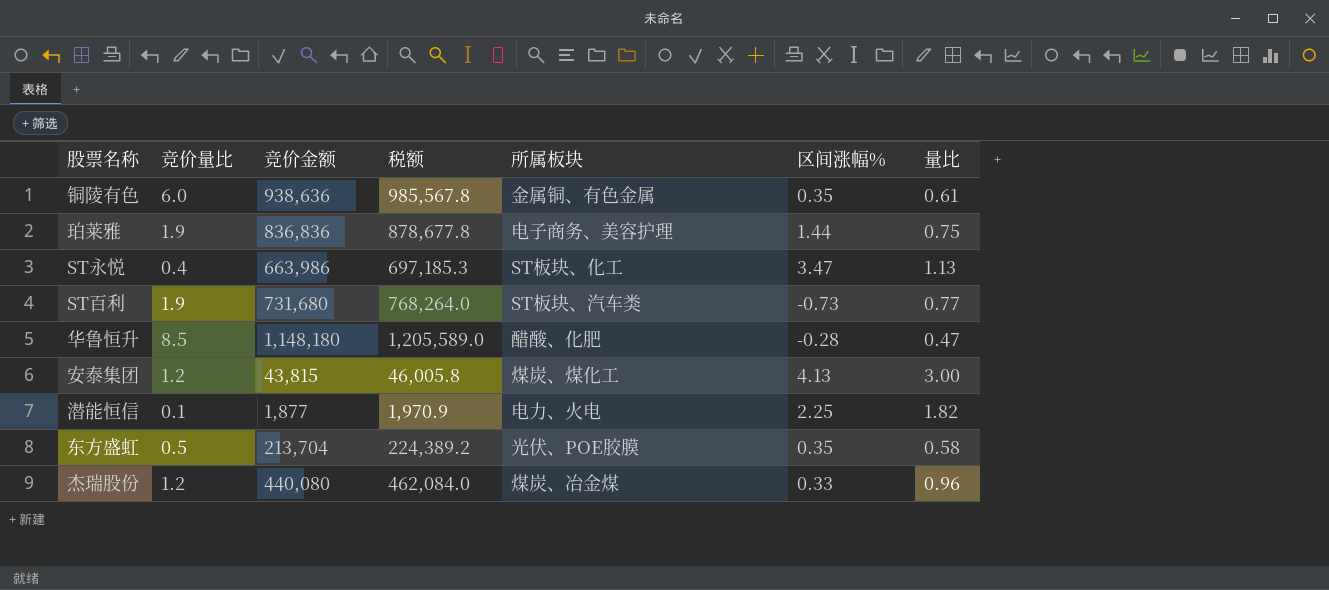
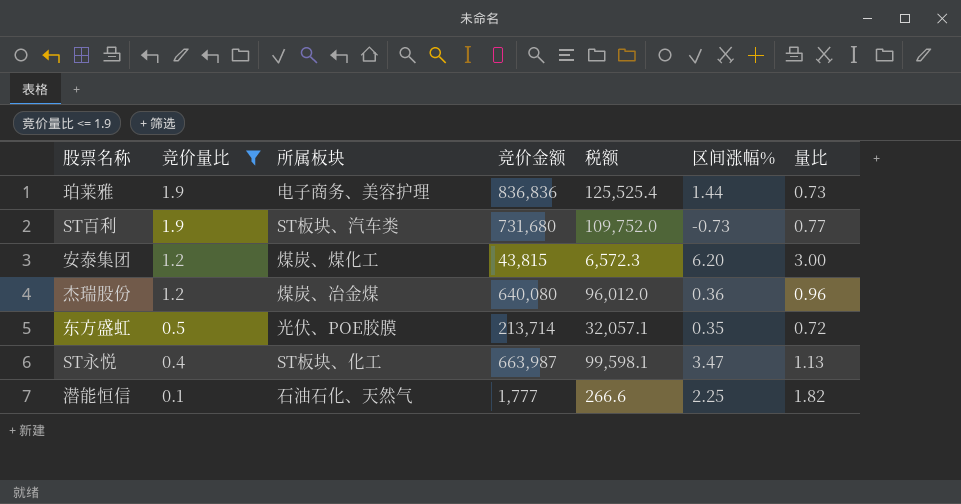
filter: none -> 竞价量比 <= 1.9
row order: none -> 竞价量比 descending
column 所属板块 | position: 5 -> 3
column 税额 | formula: [竞价金额] * 1.05 -> [竞价金额] * 0.15
珀莱雅 | 量比: 0.75 -> 0.73
安泰集团 | 区间涨幅%: 4.13 -> 6.20
杰瑞股份 | 竞价金额: 440,080 -> 640,080
杰瑞股份 | 区间涨幅%: 0.33 -> 0.36
东方盛虹 | 竞价金额: 213,704 -> 213,714
东方盛虹 | 量比: 0.58 -> 0.72
ST永悦 | 竞价金额: 663,986 -> 663,987
潜能恒信 | 所属板块: 电力、火电 -> 石油石化、天然气
潜能恒信 | 竞价金额: 1,877 -> 1,777

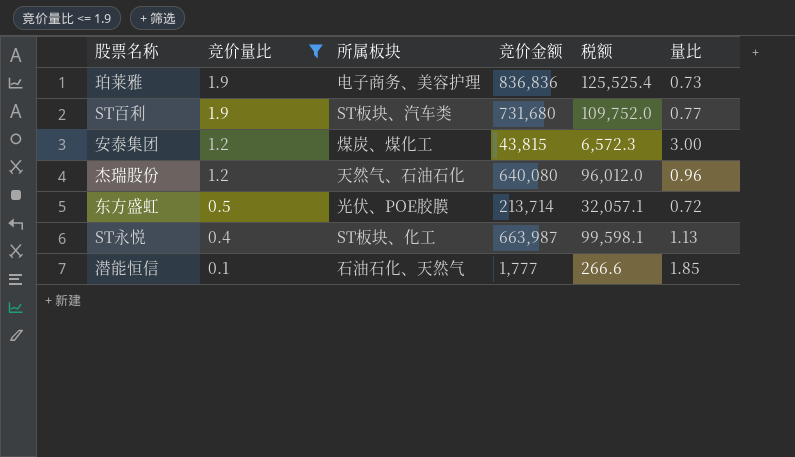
column 区间涨幅% | position: 6 -> none
杰瑞股份 | 所属板块: 煤炭、冶金煤 -> 天然气、石油石化
潜能恒信 | 量比: 1.82 -> 1.85

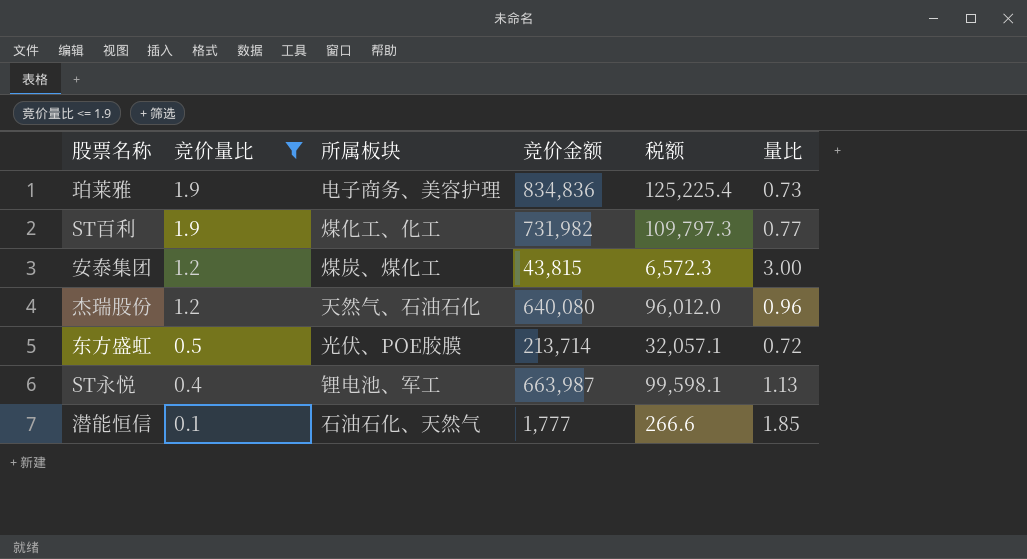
珀莱雅 | 竞价金额: 836,836 -> 834,836
珀莱雅 | 税额: 125,525.4 -> 125,225.4
ST百利 | 所属板块: ST板块、汽车类 -> 煤化工、化工
ST百利 | 竞价金额: 731,680 -> 731,982
ST百利 | 税额: 109,752.0 -> 109,797.3
ST永悦 | 所属板块: ST板块、化工 -> 锂电池、军工

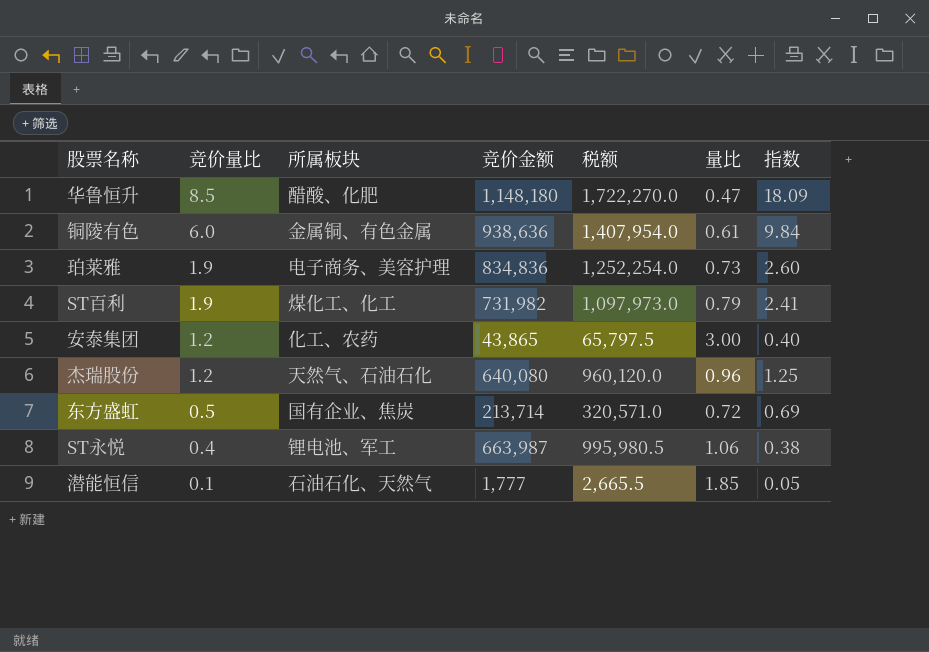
filter: 竞价量比 <= 1.9 -> none
column 税额 | formula: [竞价金额] * 0.15 -> [竞价金额] * 1.5
column 指数 | formula: none -> [竞价量比] / [量比]
ST百利 | 量比: 0.77 -> 0.79
安泰集团 | 所属板块: 煤炭、煤化工 -> 化工、农药
安泰集团 | 竞价金额: 43,815 -> 43,865
东方盛虹 | 所属板块: 光伏、POE胶膜 -> 国有企业、焦炭
ST永悦 | 量比: 1.13 -> 1.06

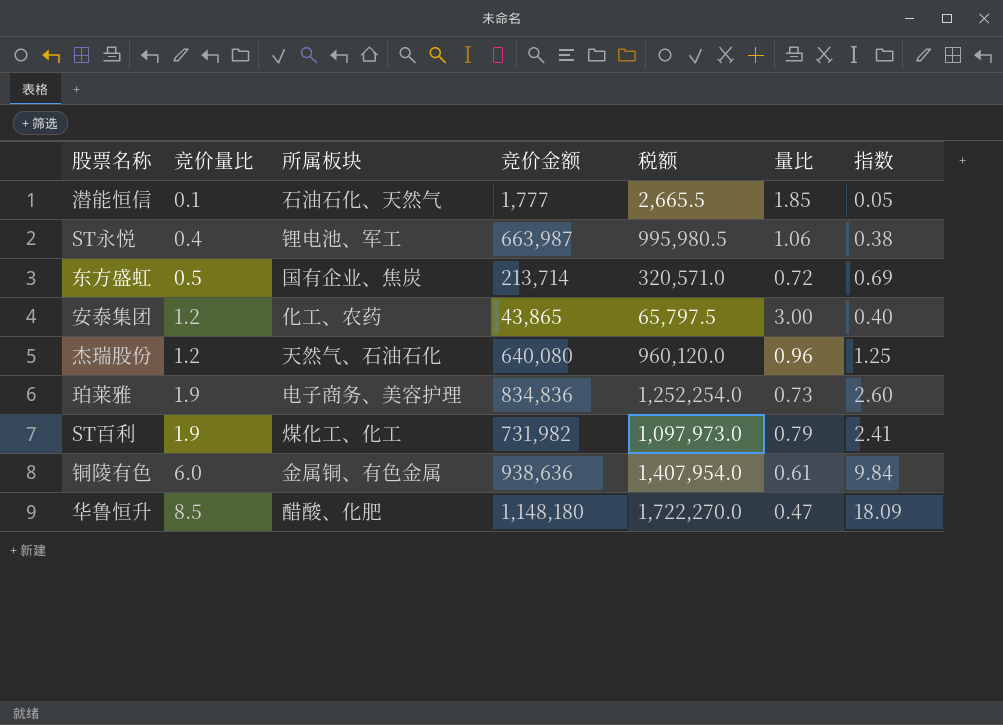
row order: 竞价量比 descending -> 竞价量比 ascending

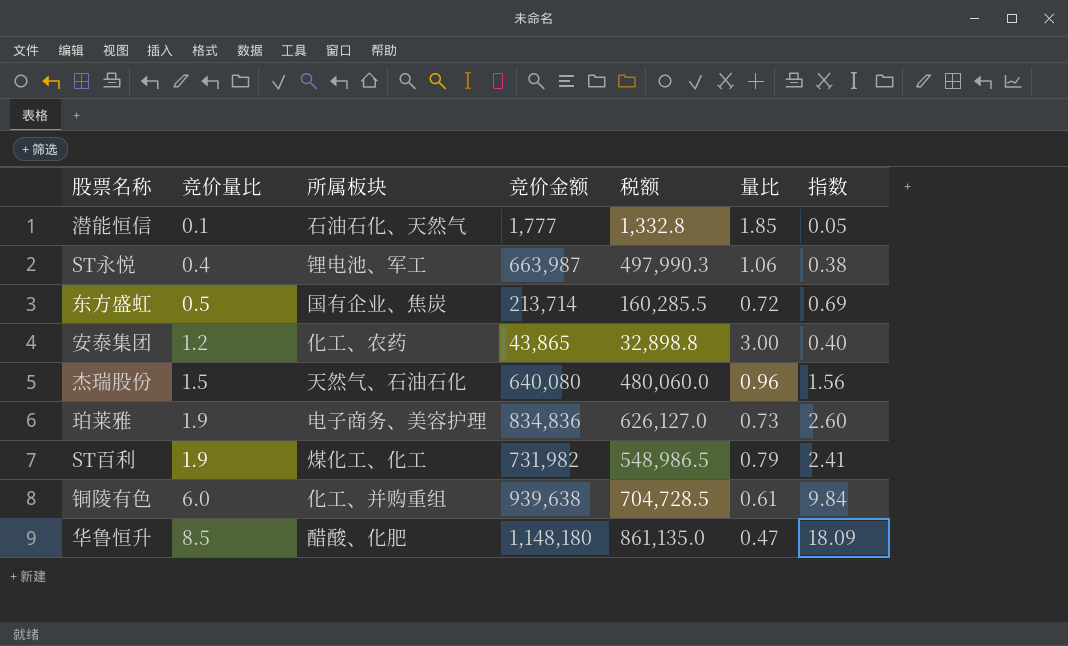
column 税额 | formula: [竞价金额] * 1.5 -> [竞价金额] * 0.75
杰瑞股份 | 竞价量比: 1.2 -> 1.5
杰瑞股份 | 指数: 1.25 -> 1.56
铜陵有色 | 所属板块: 金属铜、有色金属 -> 化工、并购重组
铜陵有色 | 竞价金额: 938,636 -> 939,638

